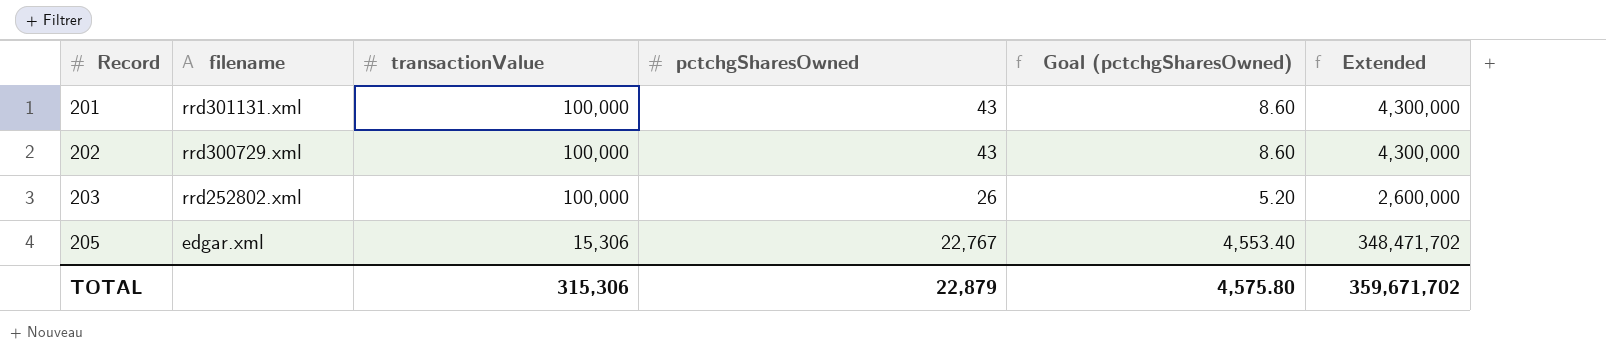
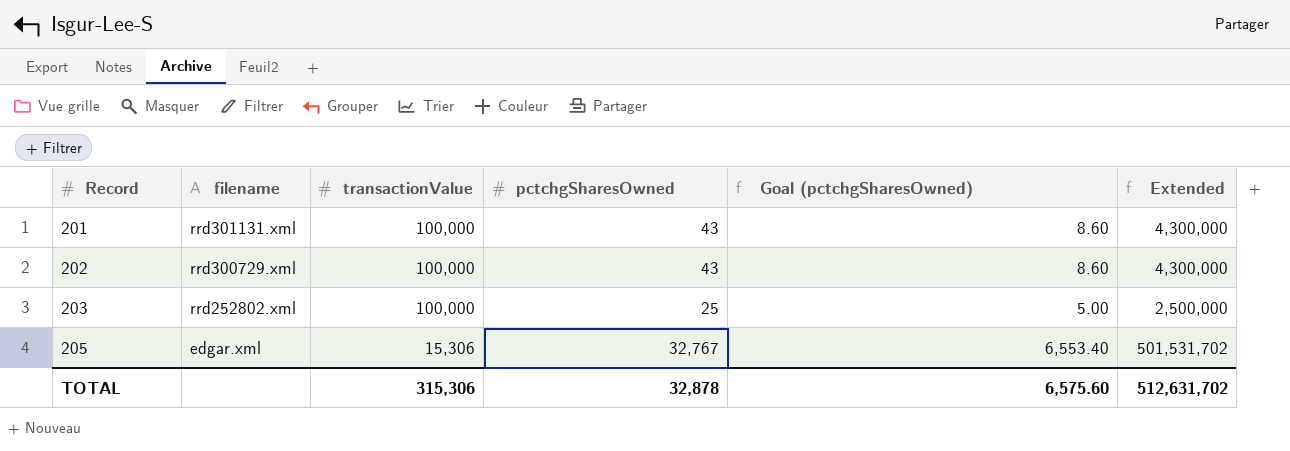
203 | pctchgSharesOwned: 26 -> 25
203 | Goal (pctchgSharesOwned): 5.20 -> 5.00
203 | Extended: 2,600,000 -> 2,500,000
205 | pctchgSharesOwned: 22,767 -> 32,767
205 | Goal (pctchgSharesOwned): 4,553.40 -> 6,553.40
205 | Extended: 348,471,702 -> 501,531,702
TOTAL | pctchgSharesOwned: 22,879 -> 32,878
TOTAL | Goal (pctchgSharesOwned): 4,575.80 -> 6,575.60
TOTAL | Extended: 359,671,702 -> 512,631,702

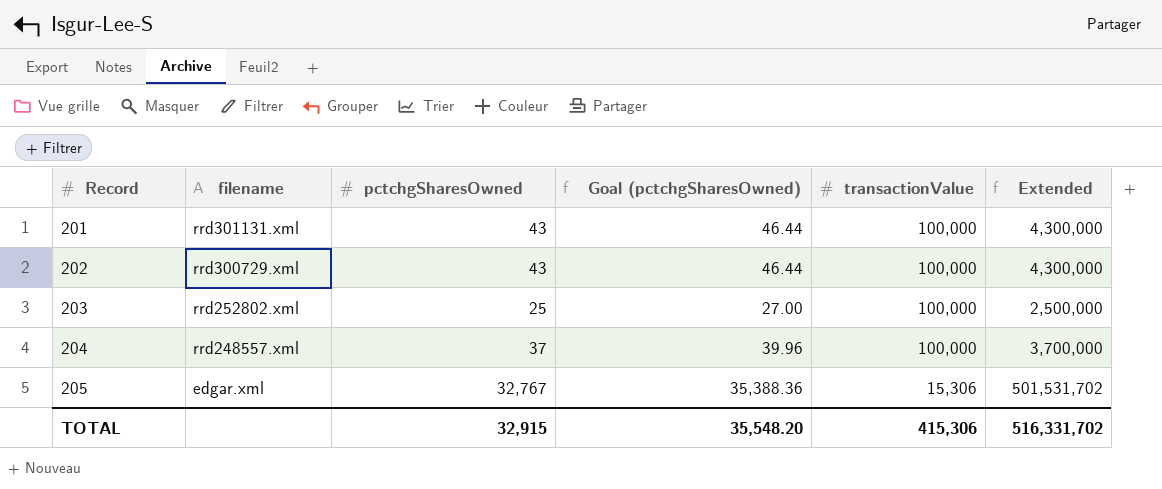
column Goal (pctchgSharesOwned) | formula: [pctchgSharesOwned] * 0.2 -> [pctchgSharesOwned] * 1.08
column transactionValue | position: 3 -> 5
row 204: none -> rrd248557.xml | 37 | 39.96 | 100,000 | 3,700,000
TOTAL | pctchgSharesOwned: 32,878 -> 32,915
TOTAL | Goal (pctchgSharesOwned): 6,575.60 -> 35,548.20
TOTAL | transactionValue: 315,306 -> 415,306
TOTAL | Extended: 512,631,702 -> 516,331,702

